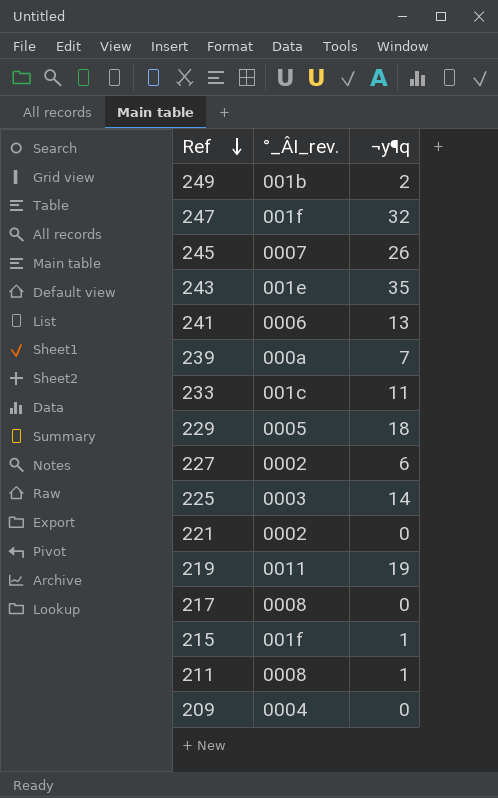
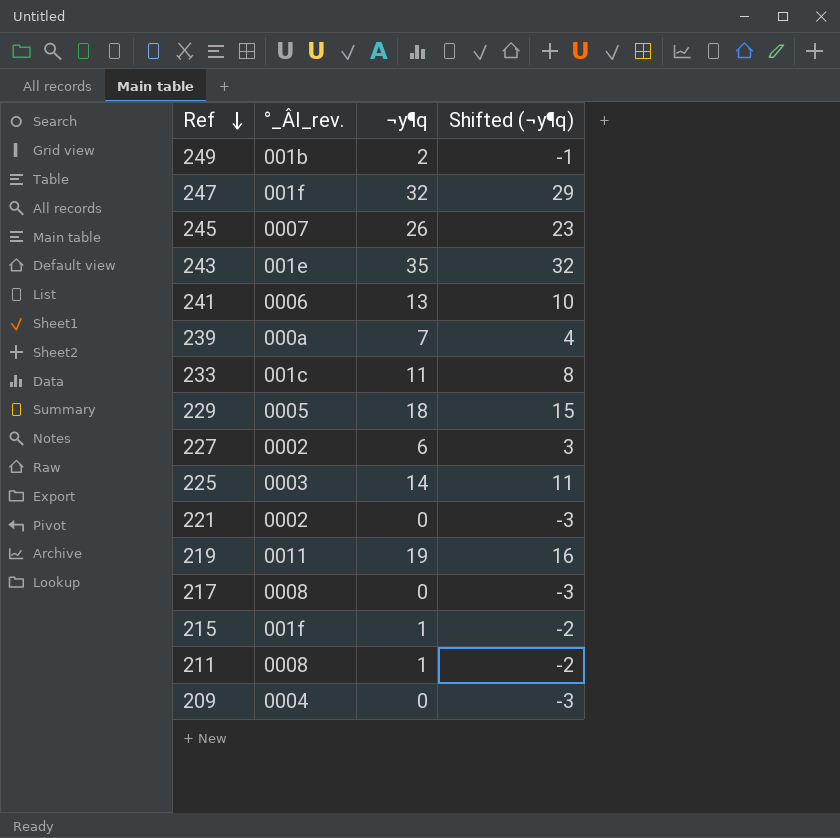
column Shifted (¬y¶q) | formula: none -> [¬y¶q] - 3

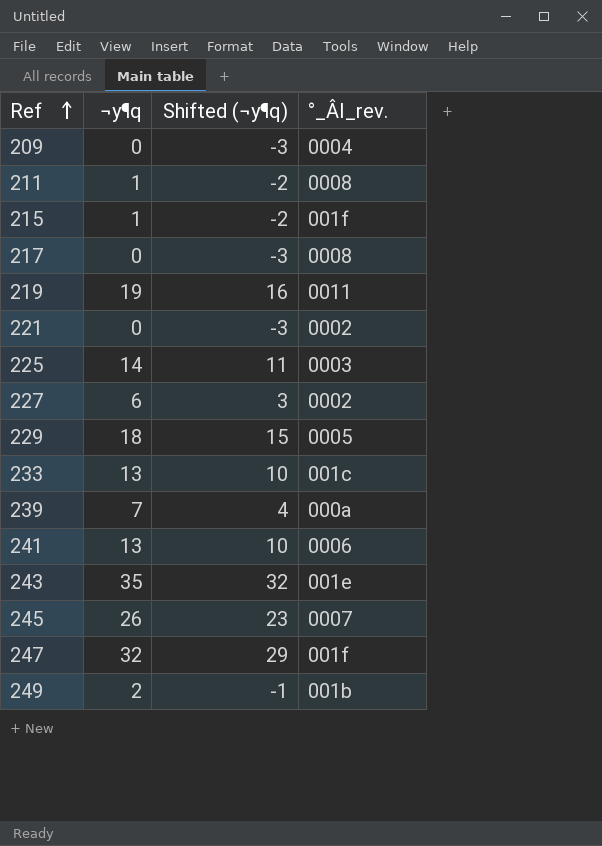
row order: Ref descending -> Ref ascending
column °_ÂI_rev. | position: 2 -> 4
233 | ¬y¶q: 11 -> 13
233 | Shifted (¬y¶q): 8 -> 10

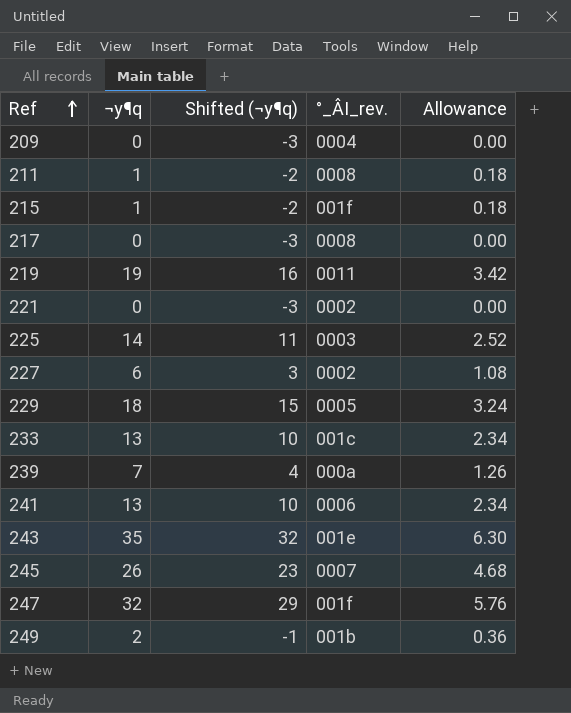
column Allowance | formula: none -> [¬y¶q] * 0.18

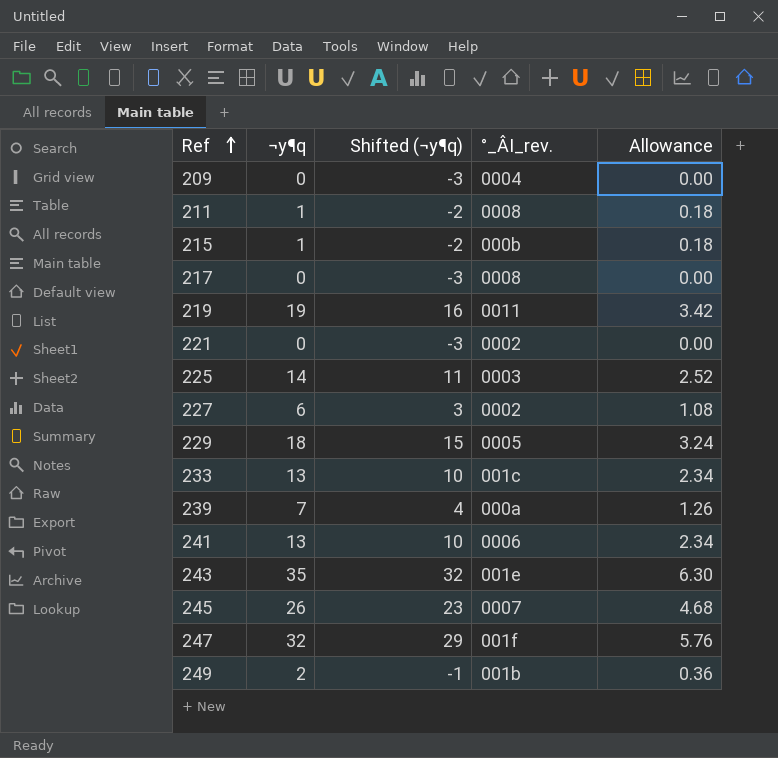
215 | °_ÂI_rev.: 001f -> 000b

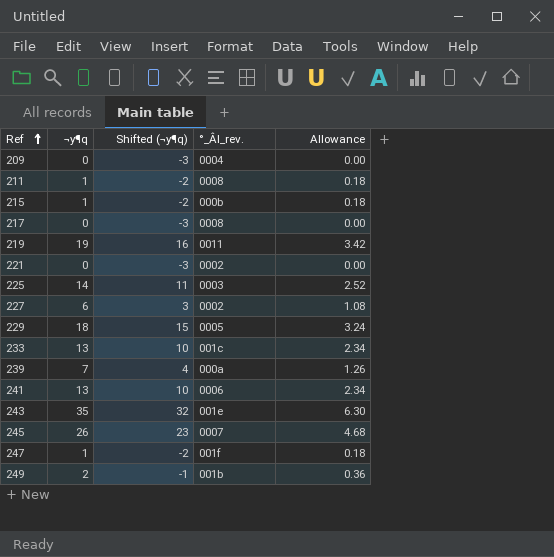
247 | ¬y¶q: 32 -> 1
247 | Shifted (¬y¶q): 29 -> -2
247 | Allowance: 5.76 -> 0.18

